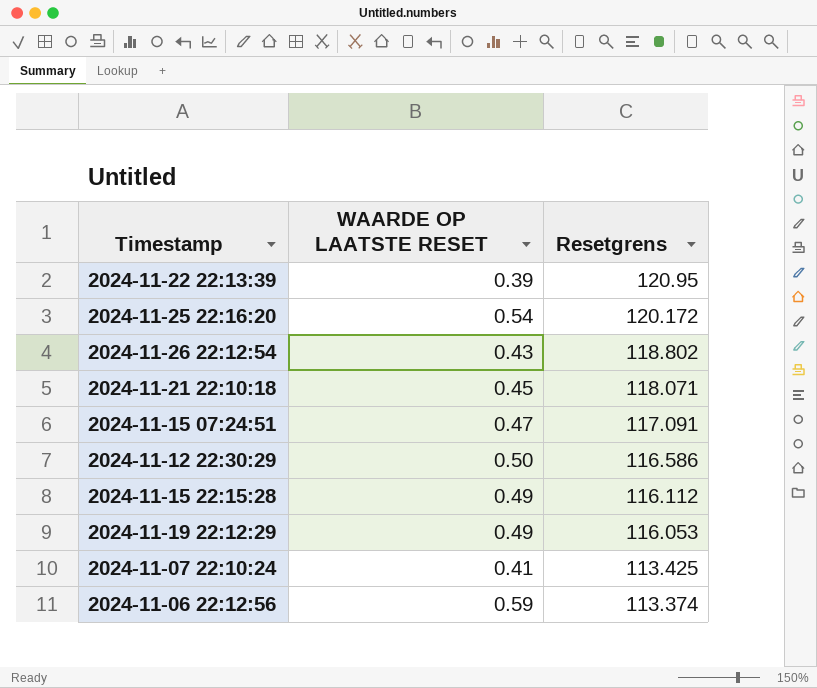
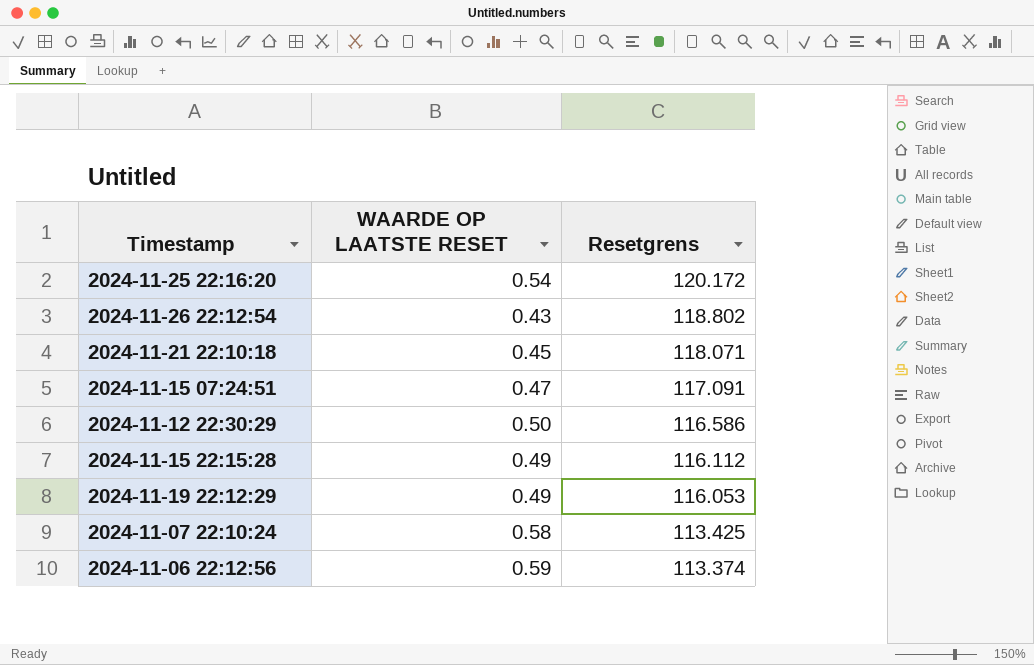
row 2024-11-22 22:13:39: 0.39 | 120.95 -> none
2024-11-07 22:10:24 | WAARDE OP LAATSTE RESET: 0.41 -> 0.58

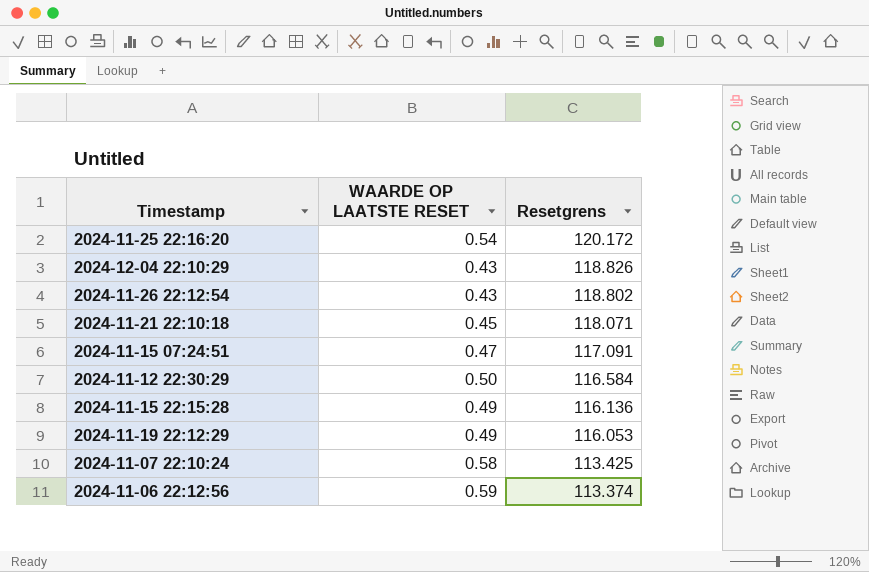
row 2024-12-04 22:10:29: none -> 0.43 | 118.826
2024-11-12 22:30:29 | Resetgrens: 116.586 -> 116.584
2024-11-15 22:15:28 | Resetgrens: 116.112 -> 116.136

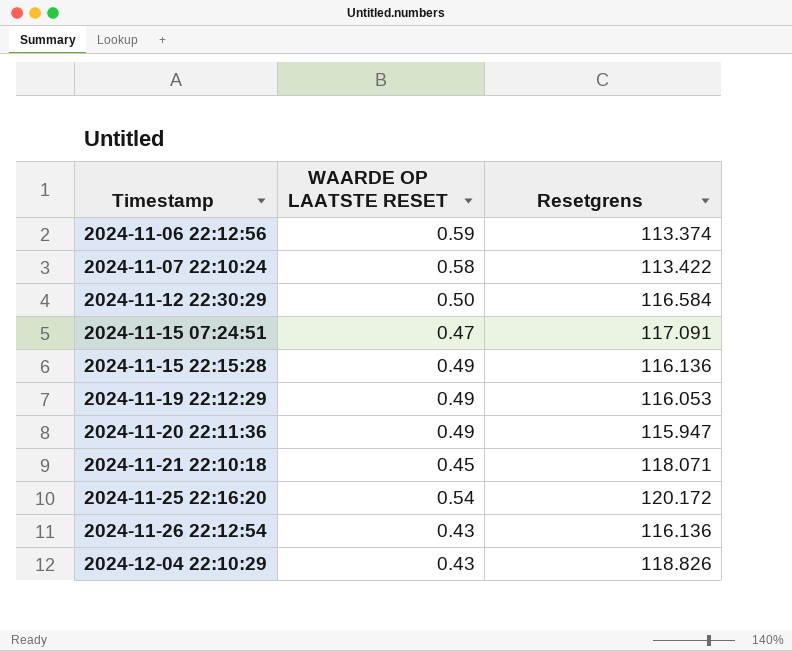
row order: Resetgrens descending -> Timestamp ascending
2024-11-07 22:10:24 | Resetgrens: 113.425 -> 113.422
row 2024-11-20 22:11:36: none -> 0.49 | 115.947
2024-11-26 22:12:54 | Resetgrens: 118.802 -> 116.136

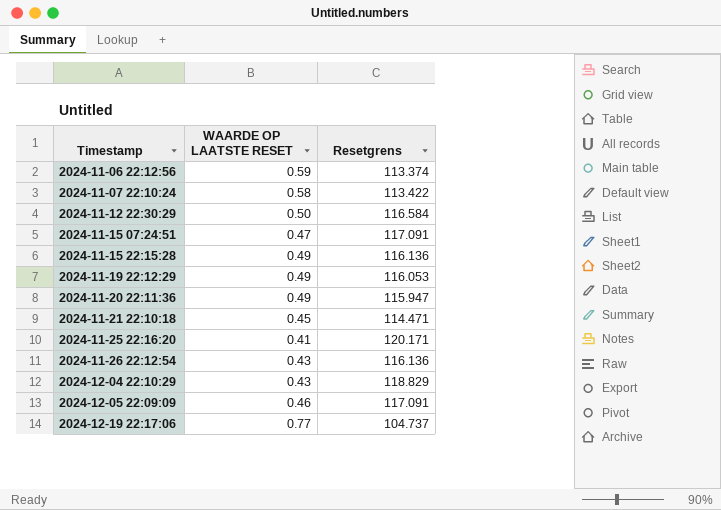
2024-11-21 22:10:18 | Resetgrens: 118.071 -> 114.471
2024-11-25 22:16:20 | WAARDE OP LAATSTE RESET: 0.54 -> 0.41
2024-11-25 22:16:20 | Resetgrens: 120.172 -> 120.171
2024-12-04 22:10:29 | Resetgrens: 118.826 -> 118.829
row 2024-12-05 22:09:09: none -> 0.46 | 117.091
row 2024-12-19 22:17:06: none -> 0.77 | 104.737

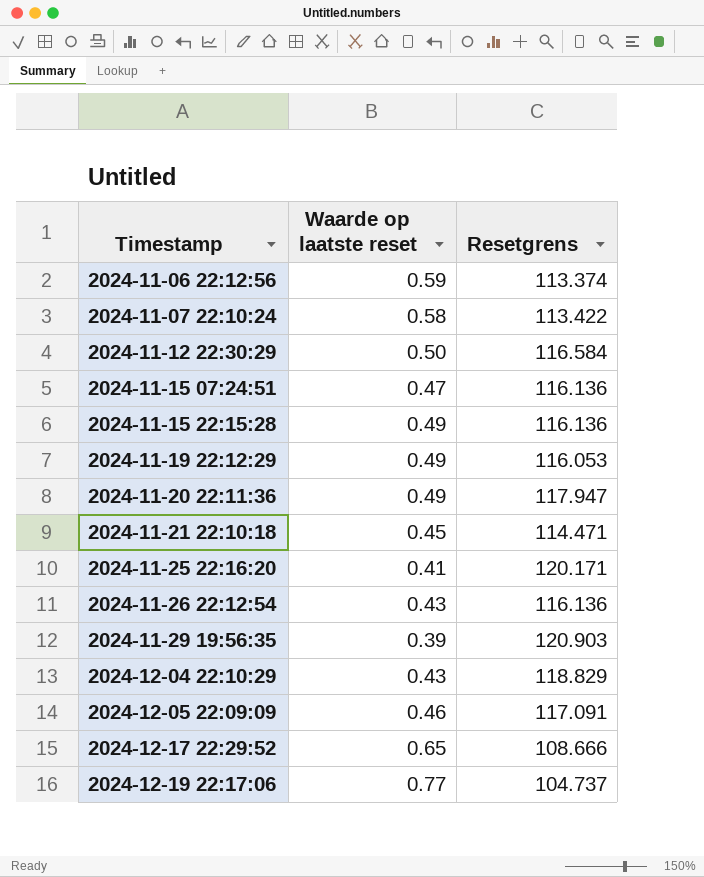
column name: WAARDE OP LAATSTE RESET -> Waarde op laatste reset
2024-11-15 07:24:51 | Resetgrens: 117.091 -> 116.136
2024-11-20 22:11:36 | Resetgrens: 115.947 -> 117.947
row 2024-11-29 19:56:35: none -> 0.39 | 120.903
row 2024-12-17 22:29:52: none -> 0.65 | 108.666

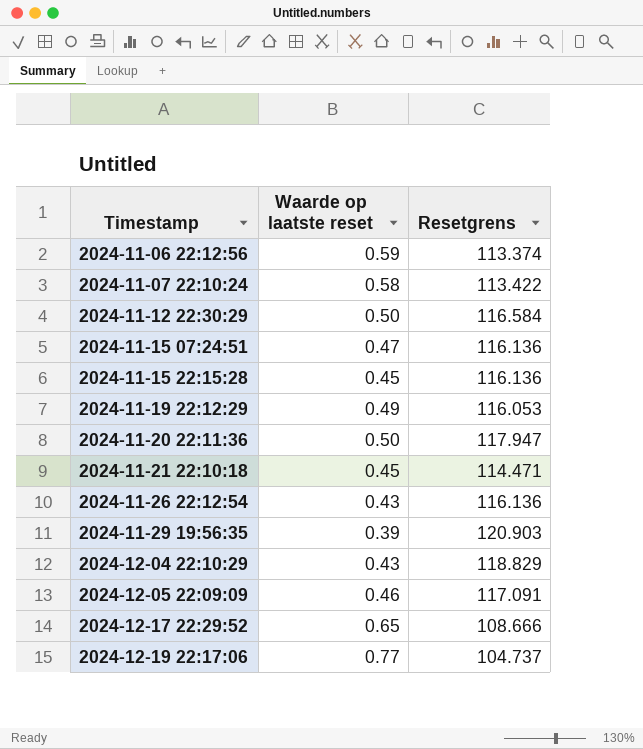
row 2024-11-25 22:16:20: 0.41 | 120.171 -> none
2024-11-15 22:15:28 | Waarde op laatste reset: 0.49 -> 0.45
2024-11-20 22:11:36 | Waarde op laatste reset: 0.49 -> 0.50

